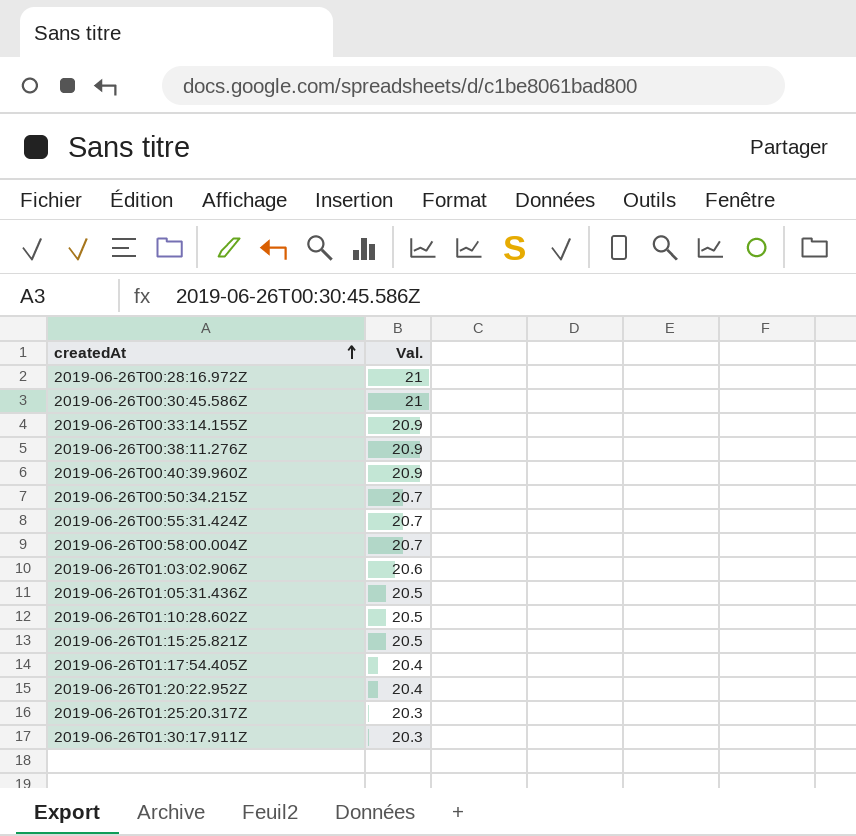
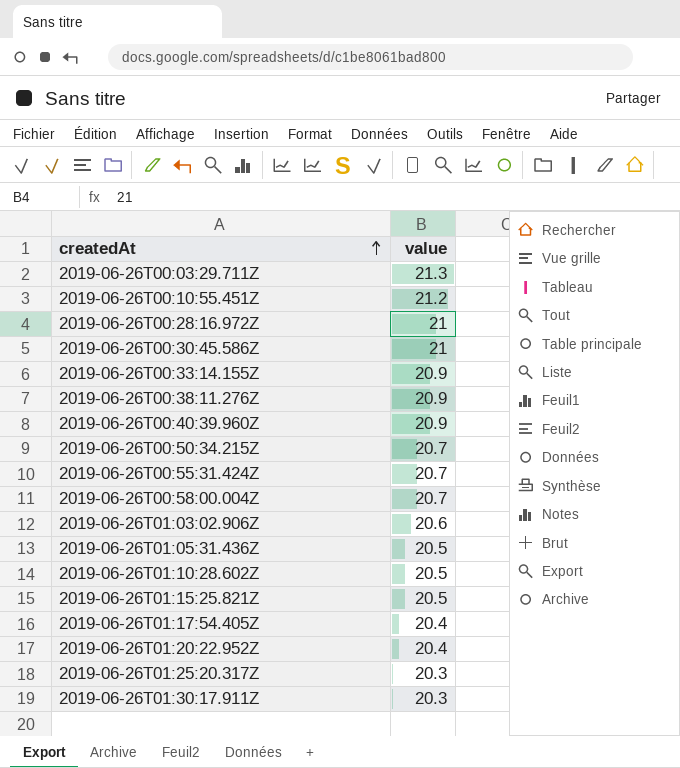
column name: Val. -> value
row 2019-06-26T00:03:29.711Z: none -> 21.3
row 2019-06-26T00:10:55.451Z: none -> 21.2

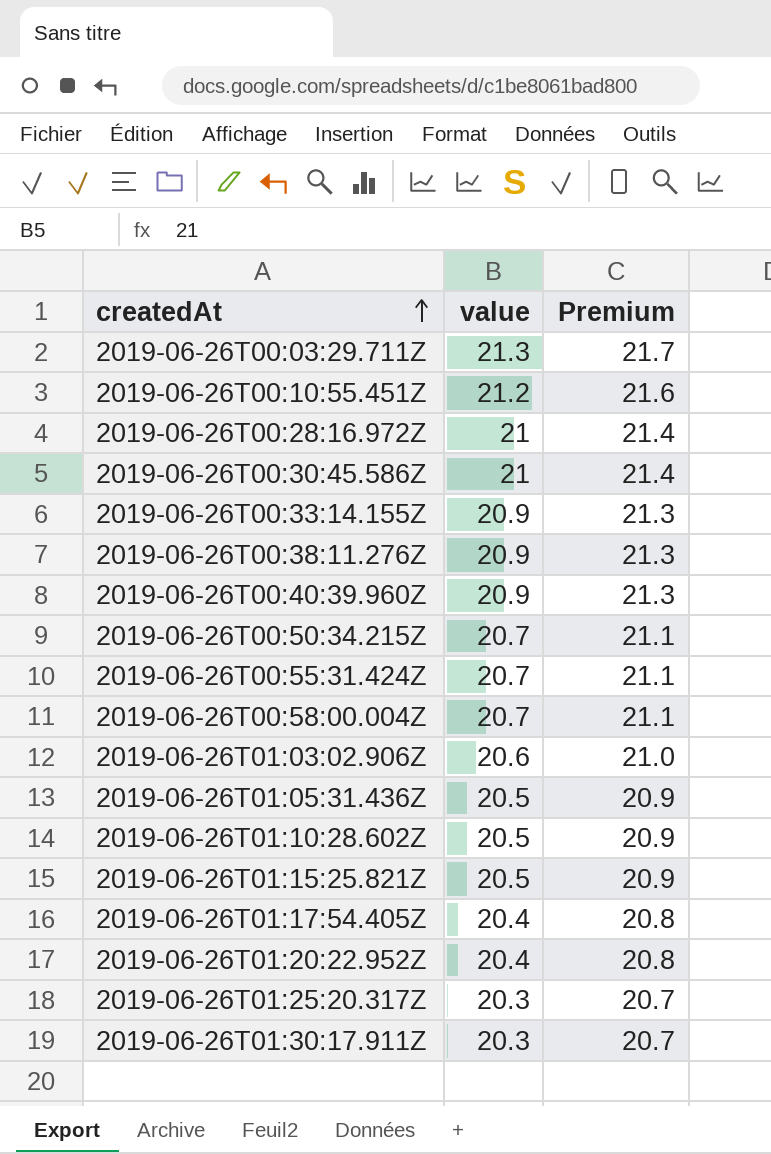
column Premium | formula: none -> [value] * 1.02

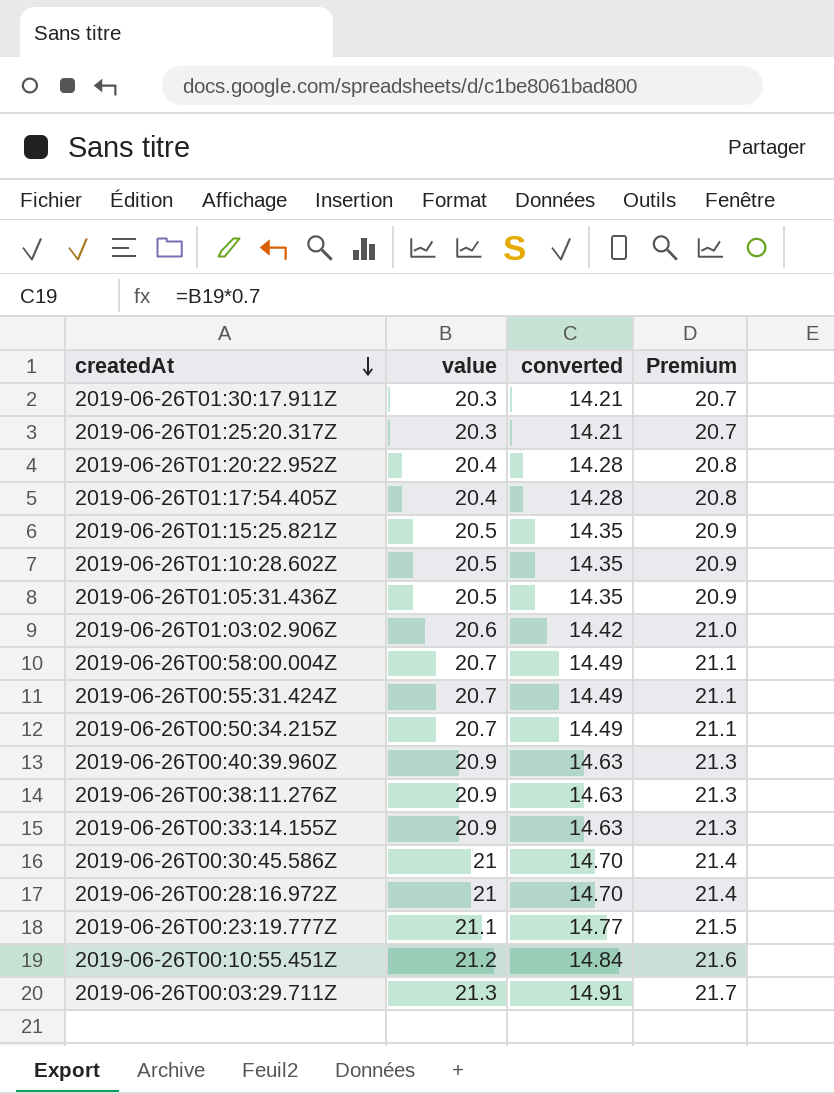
row order: createdAt ascending -> createdAt descending
column converted | formula: none -> [value] * 0.7
row 2019-06-26T00:23:19.777Z: none -> 21.1 | 14.77 | 21.5

